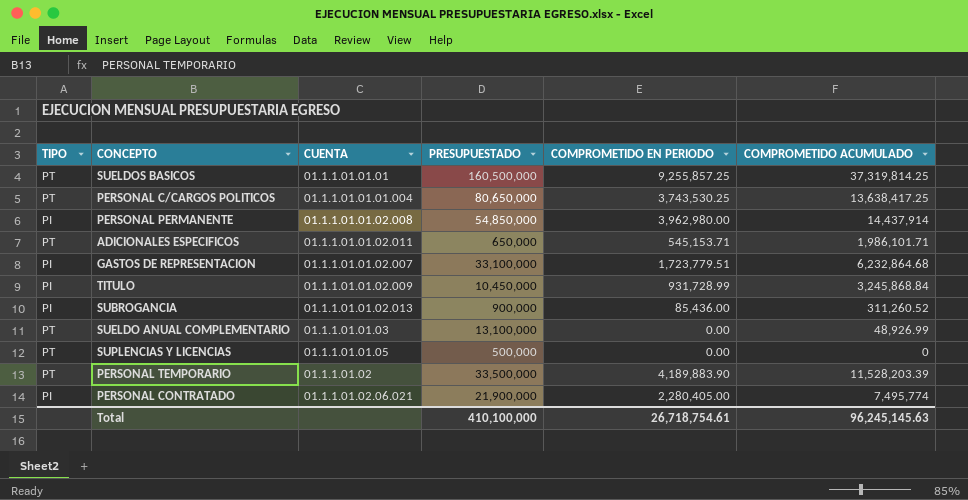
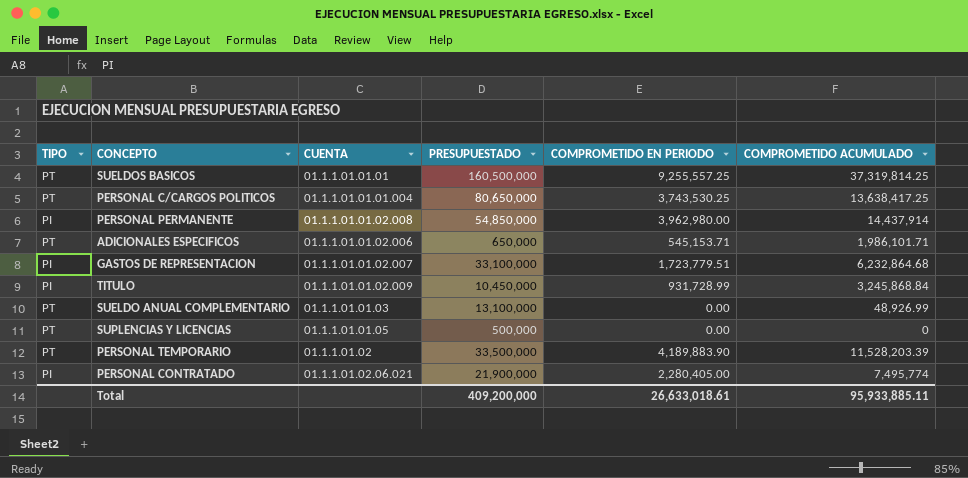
row SUBROGANCIA: PI | 01.1.1.01.01.02.013 | 900,000 | 85,436.00 | 311,260.52 -> none
SUELDOS BASICOS | COMPROMETIDO EN PERIODO: 9,255,857.25 -> 9,255,557.25
ADICIONALES ESPECIFICOS | CUENTA: 01.1.1.01.01.02.011 -> 01.1.1.01.01.02.006
Total | PRESUPUESTADO: 410,100,000 -> 409,200,000
Total | COMPROMETIDO EN PERIODO: 26,718,754.61 -> 26,633,018.61
Total | COMPROMETIDO ACUMULADO: 96,245,145.63 -> 95,933,885.11

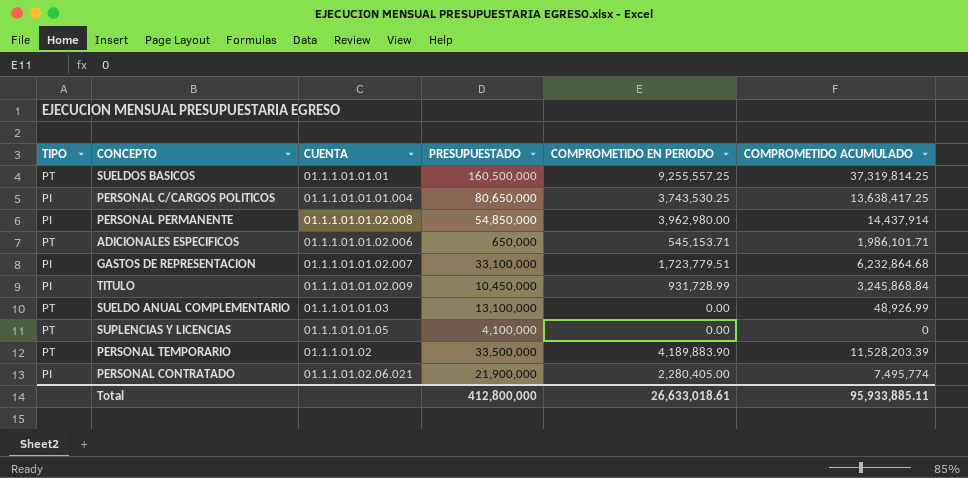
PERSONAL C/CARGOS POLITICOS | TIPO: PT -> PI
SUPLENCIAS Y LICENCIAS | PRESUPUESTADO: 500,000 -> 4,100,000
Total | PRESUPUESTADO: 409,200,000 -> 412,800,000

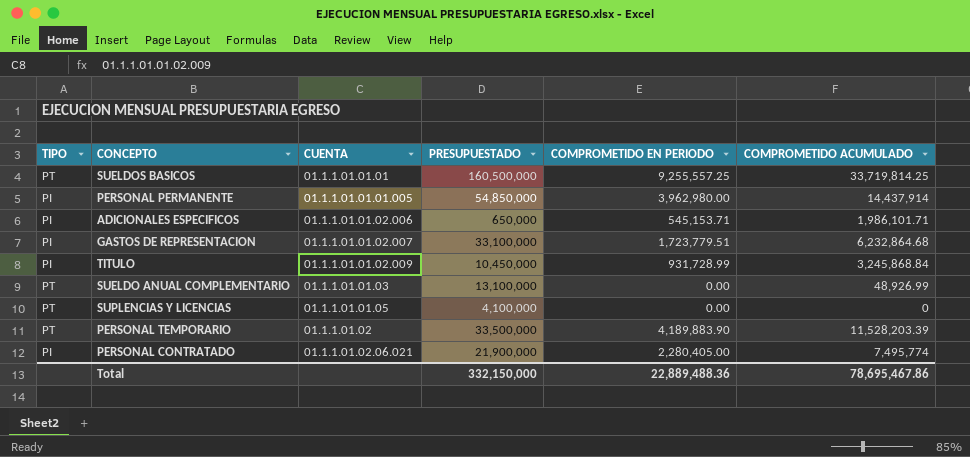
row PERSONAL C/CARGOS POLITICOS: PI | 01.1.1.01.01.01.004 | 80,650,000 | 3,743,530.25 | 13,638,417.25 -> none
SUELDOS BASICOS | COMPROMETIDO ACUMULADO: 37,319,814.25 -> 33,719,814.25
PERSONAL PERMANENTE | CUENTA: 01.1.1.01.01.02.008 -> 01.1.1.01.01.01.005
ADICIONALES ESPECIFICOS | TIPO: PT -> PI
Total | PRESUPUESTADO: 412,800,000 -> 332,150,000
Total | COMPROMETIDO EN PERIODO: 26,633,018.61 -> 22,889,488.36
Total | COMPROMETIDO ACUMULADO: 95,933,885.11 -> 78,695,467.86

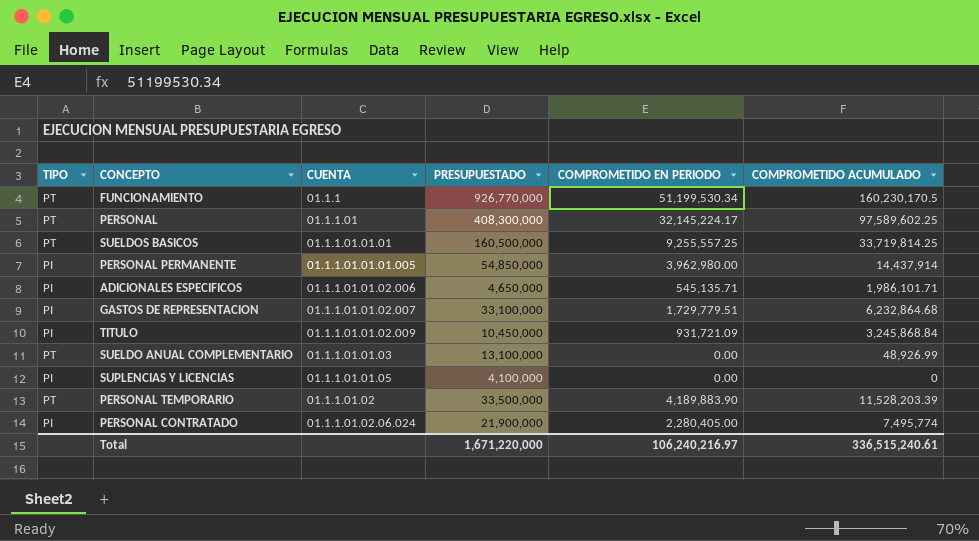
row FUNCIONAMIENTO: none -> PT | 01.1.1 | 926,770,000 | 51,199,530.34 | 160,230,170.5
row PERSONAL: none -> PT | 01.1.1.01 | 408,300,000 | 32,145,224.17 | 97,589,602.25
ADICIONALES ESPECIFICOS | PRESUPUESTADO: 650,000 -> 4,650,000
ADICIONALES ESPECIFICOS | COMPROMETIDO EN PERIODO: 545,153.71 -> 545,135.71
GASTOS DE REPRESENTACION | COMPROMETIDO EN PERIODO: 1,723,779.51 -> 1,729,779.51
TITULO | COMPROMETIDO EN PERIODO: 931,728.99 -> 931,721.09
SUPLENCIAS Y LICENCIAS | TIPO: PT -> PI
PERSONAL CONTRATADO | CUENTA: 01.1.1.01.02.06.021 -> 01.1.1.01.02.06.024
Total | PRESUPUESTADO: 332,150,000 -> 1,671,220,000
Total | COMPROMETIDO EN PERIODO: 22,889,488.36 -> 106,240,216.97
Total | COMPROMETIDO ACUMULADO: 78,695,467.86 -> 336,515,240.61

